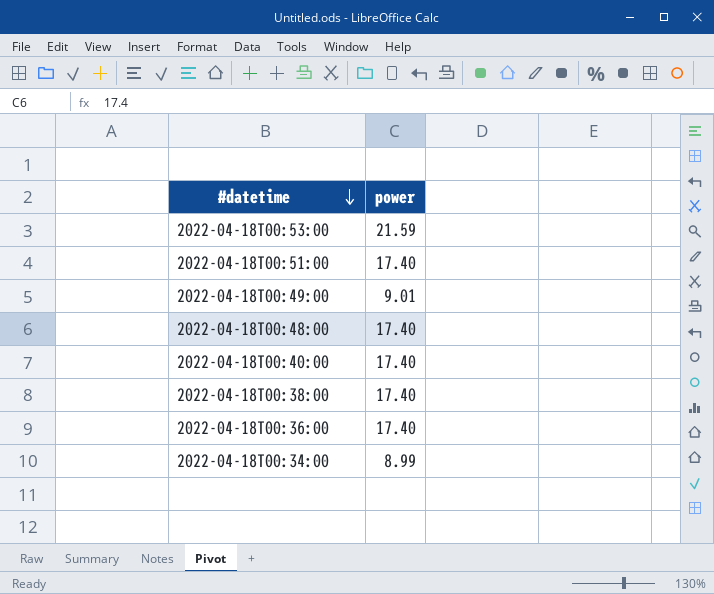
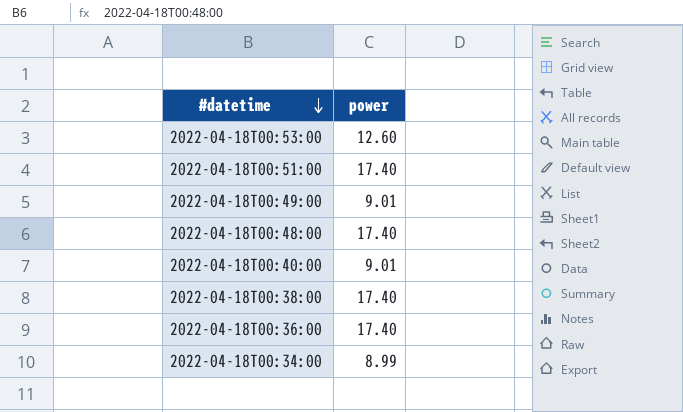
2022-04-18T00:53:00 | power: 21.59 -> 12.60
2022-04-18T00:40:00 | power: 17.40 -> 9.01

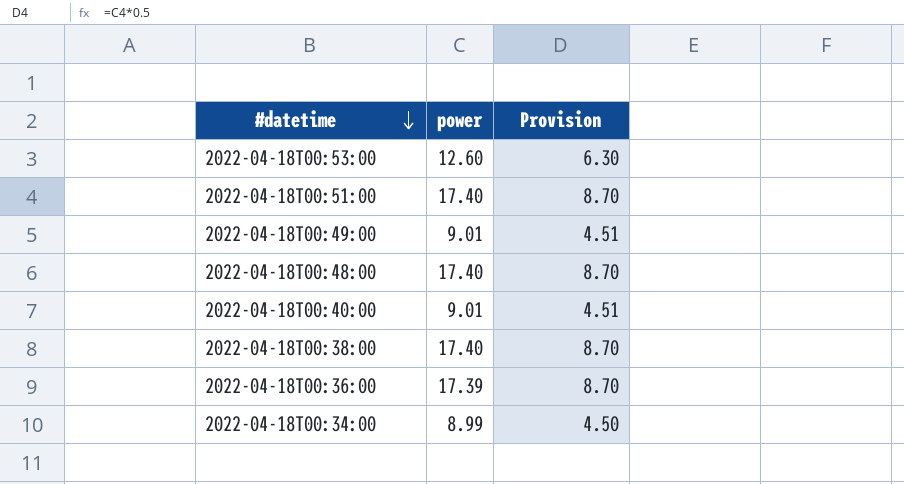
column Provision | formula: none -> [power] * 0.5
2022-04-18T00:36:00 | power: 17.40 -> 17.39

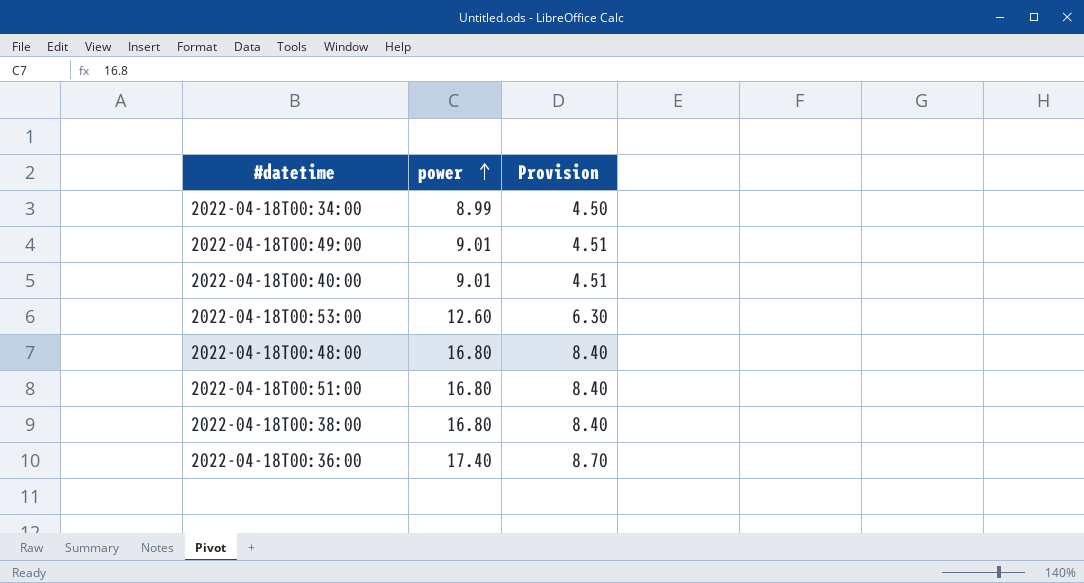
row order: #datetime descending -> power ascending
2022-04-18T00:48:00 | power: 17.40 -> 16.80
2022-04-18T00:48:00 | Provision: 8.70 -> 8.40
2022-04-18T00:51:00 | power: 17.40 -> 16.80
2022-04-18T00:51:00 | Provision: 8.70 -> 8.40
2022-04-18T00:38:00 | power: 17.40 -> 16.80
2022-04-18T00:38:00 | Provision: 8.70 -> 8.40
2022-04-18T00:36:00 | power: 17.39 -> 17.40

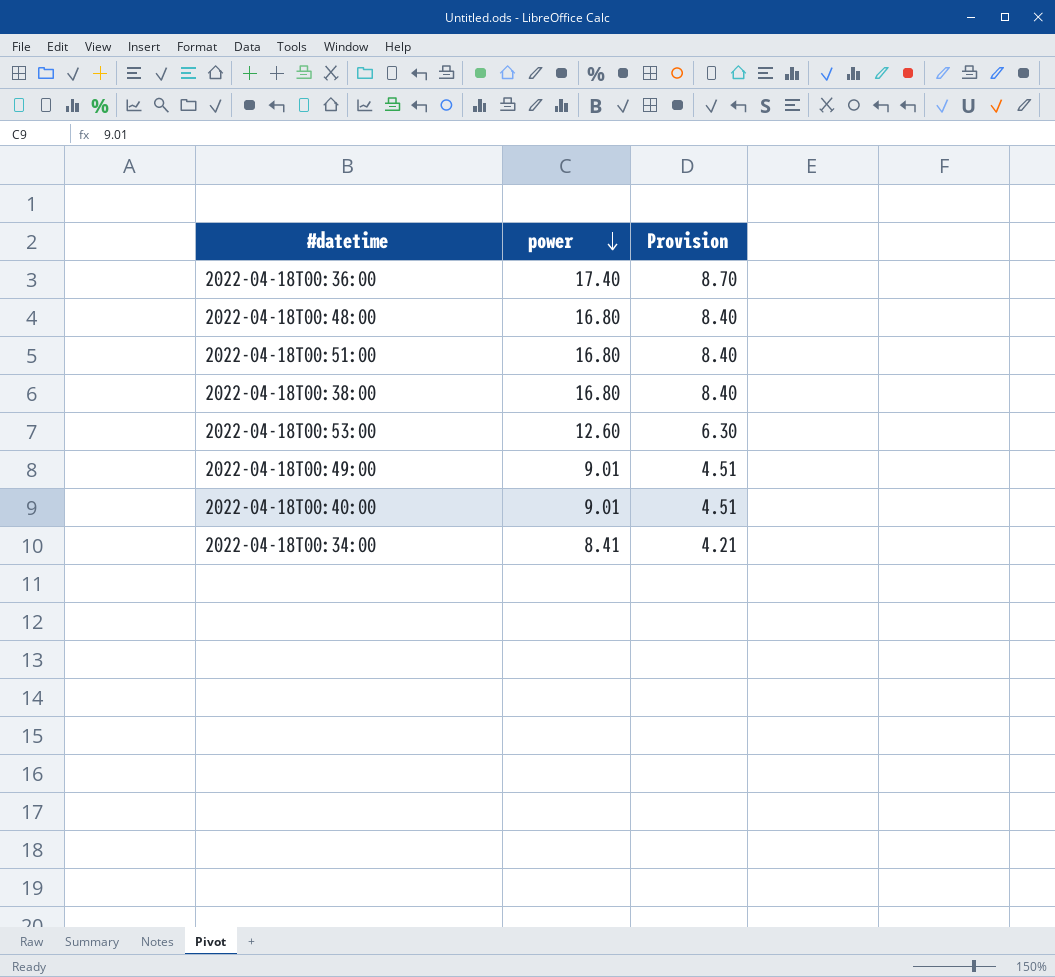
row order: power ascending -> power descending
2022-04-18T00:34:00 | power: 8.99 -> 8.41
2022-04-18T00:34:00 | Provision: 4.50 -> 4.21

